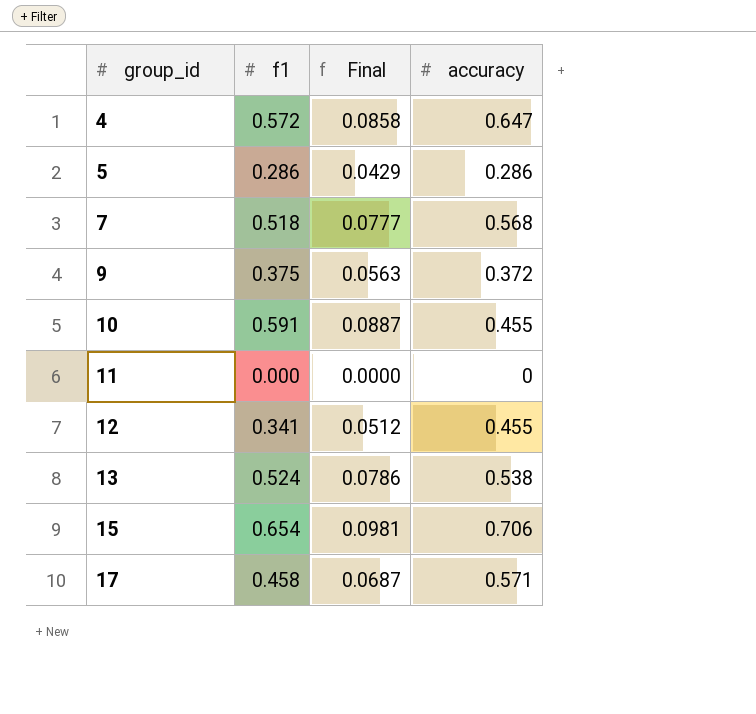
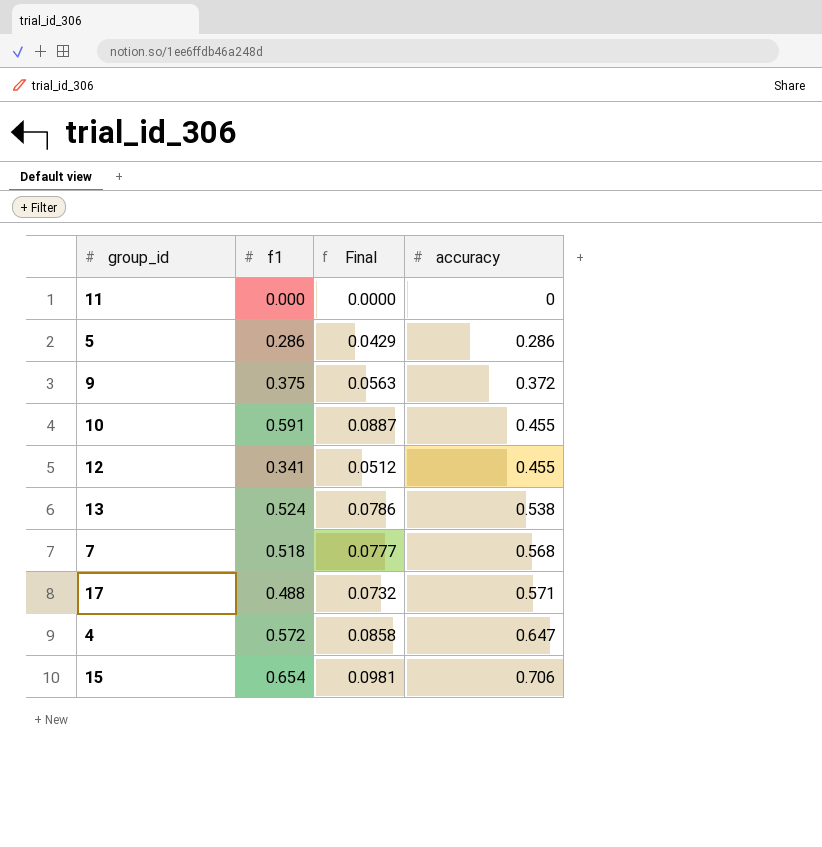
row order: group_id ascending -> accuracy ascending
17 | f1: 0.458 -> 0.488
17 | Final: 0.0687 -> 0.0732

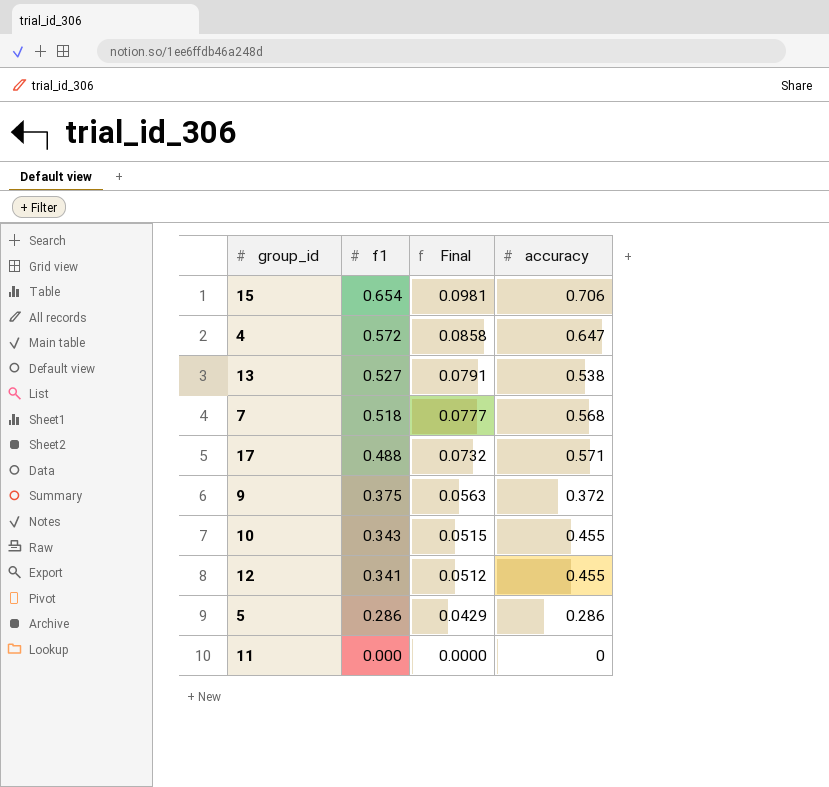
row order: accuracy ascending -> f1 descending
13 | f1: 0.524 -> 0.527
13 | Final: 0.0786 -> 0.0791
10 | f1: 0.591 -> 0.343
10 | Final: 0.0887 -> 0.0515

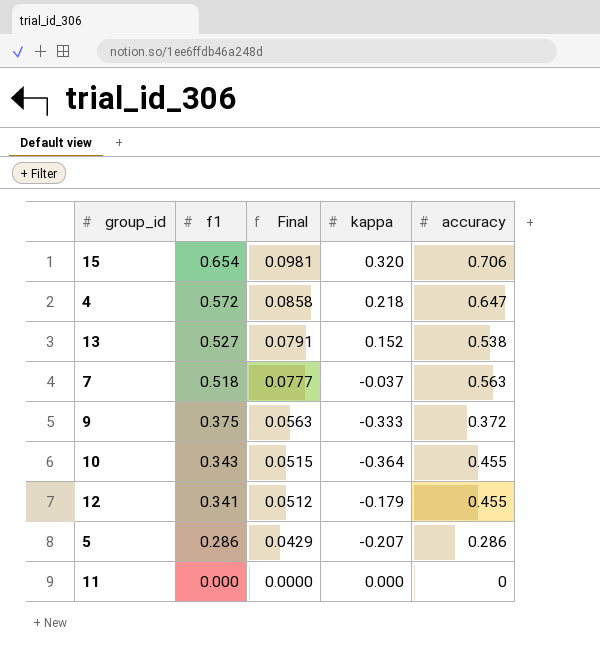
column kappa | position: none -> 4
row 17: 0.488 | 0.0732 | 0.571 -> none
7 | accuracy: 0.568 -> 0.563

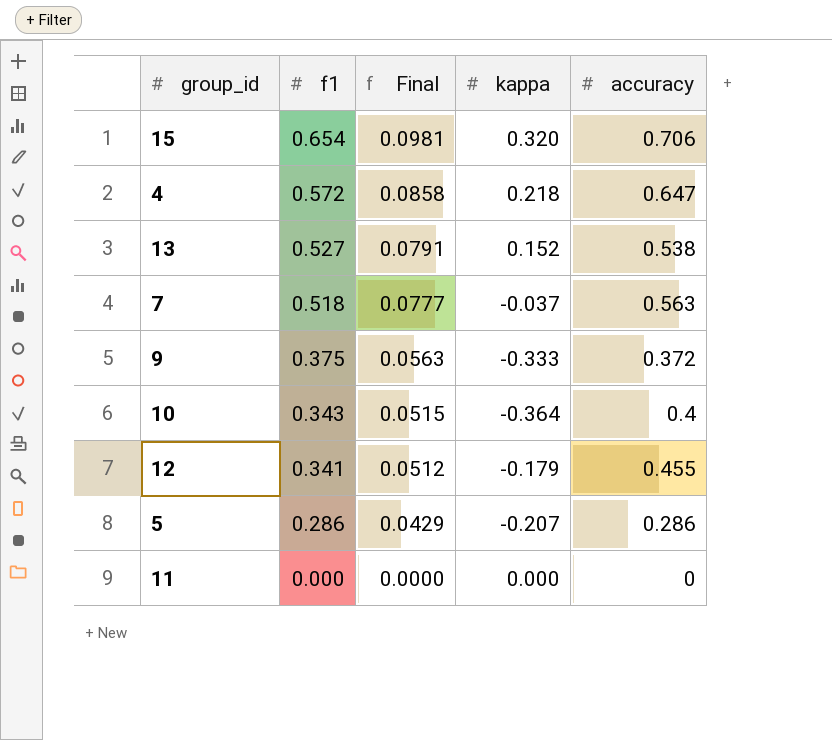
10 | accuracy: 0.455 -> 0.4

